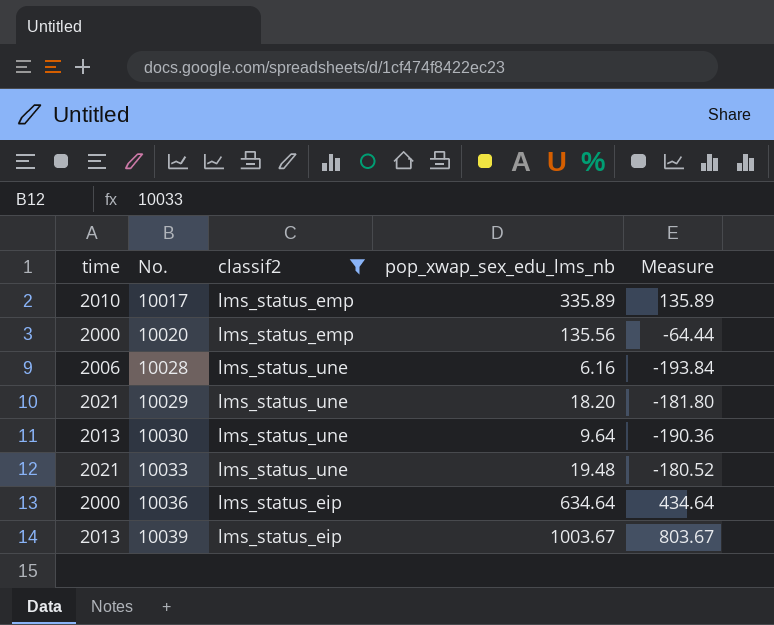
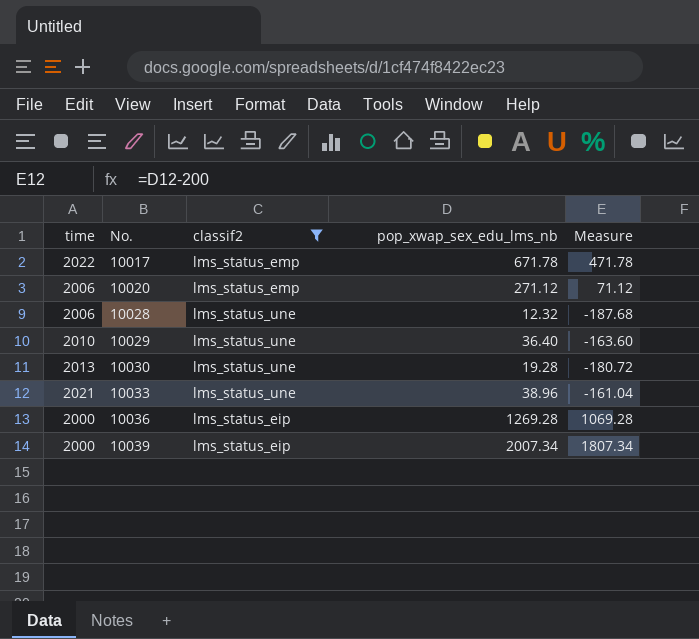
10017 | time: 2010 -> 2022
10017 | pop_xwap_sex_edu_lms_nb: 335.89 -> 671.78
10017 | Measure: 135.89 -> 471.78
10020 | time: 2000 -> 2006
10020 | pop_xwap_sex_edu_lms_nb: 135.56 -> 271.12
10020 | Measure: -64.44 -> 71.12
10028 | pop_xwap_sex_edu_lms_nb: 6.16 -> 12.32
10028 | Measure: -193.84 -> -187.68
10029 | time: 2021 -> 2010
10029 | pop_xwap_sex_edu_lms_nb: 18.20 -> 36.40
10029 | Measure: -181.80 -> -163.60
10030 | pop_xwap_sex_edu_lms_nb: 9.64 -> 19.28
10030 | Measure: -190.36 -> -180.72
10033 | pop_xwap_sex_edu_lms_nb: 19.48 -> 38.96
10033 | Measure: -180.52 -> -161.04
10036 | pop_xwap_sex_edu_lms_nb: 634.64 -> 1269.28
10036 | Measure: 434.64 -> 1069.28
10039 | time: 2013 -> 2000
10039 | pop_xwap_sex_edu_lms_nb: 1003.67 -> 2007.34
10039 | Measure: 803.67 -> 1807.34

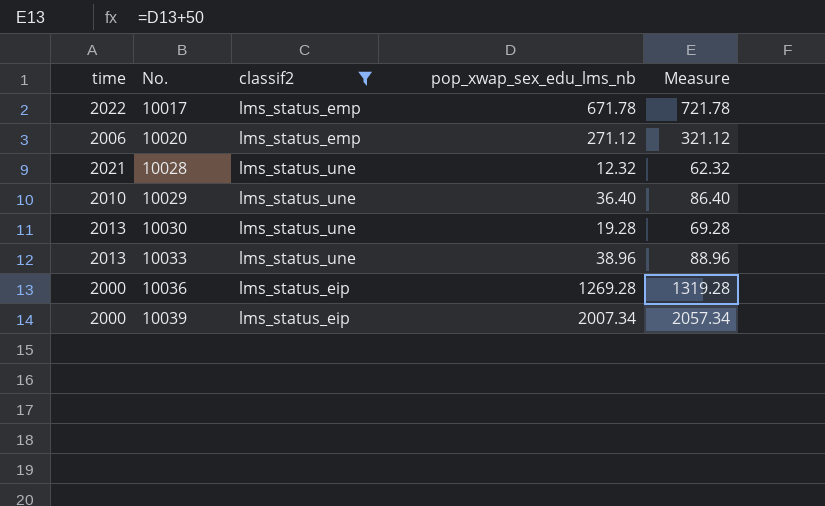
column Measure | formula: [pop_xwap_sex_edu_lms_nb] - 200 -> [pop_xwap_sex_edu_lms_nb] + 50
10028 | time: 2006 -> 2021
10033 | time: 2021 -> 2013

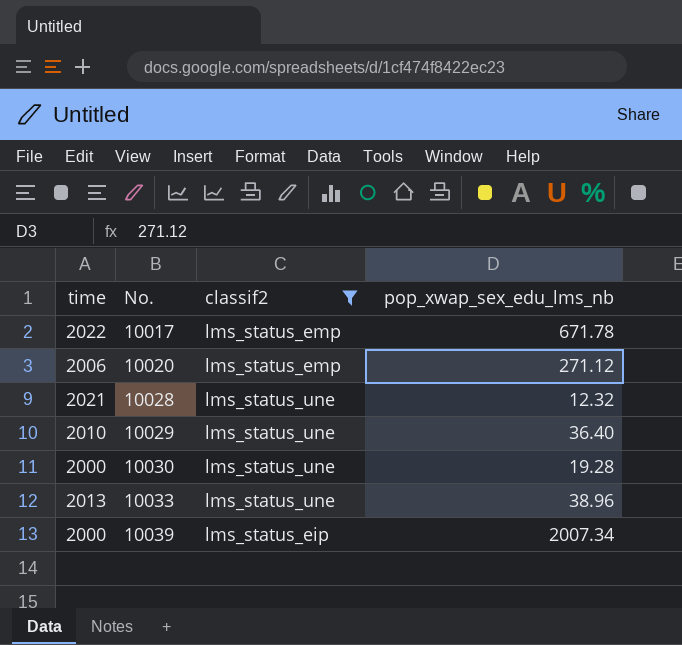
column Measure | formula: [pop_xwap_sex_edu_lms_nb] + 50 -> none
row 10036: 2000 | lms_status_eip | 1269.28 | 1319.28 -> none
10030 | time: 2013 -> 2000

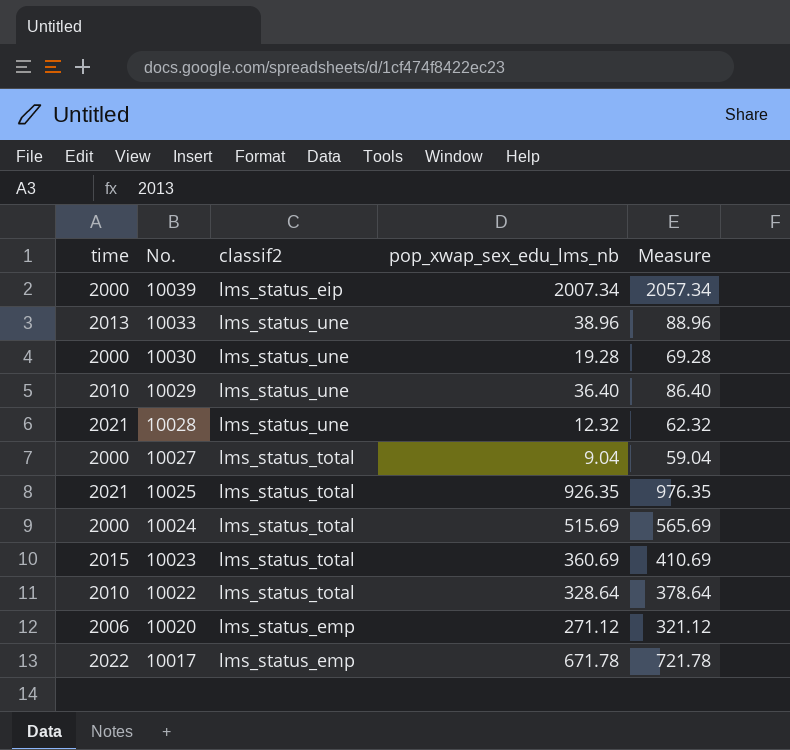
filter: classif2 != lms_status_total -> none
row order: No. ascending -> No. descending
column Measure | formula: none -> [pop_xwap_sex_edu_lms_nb] + 50

